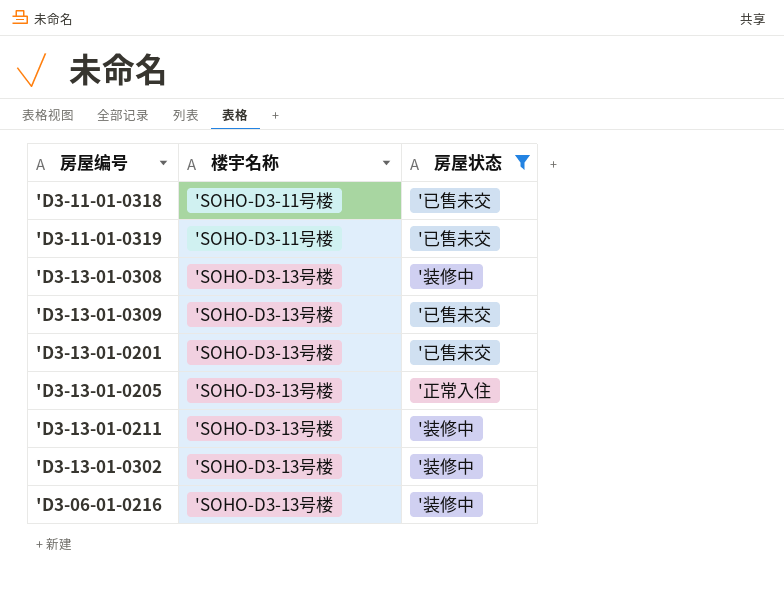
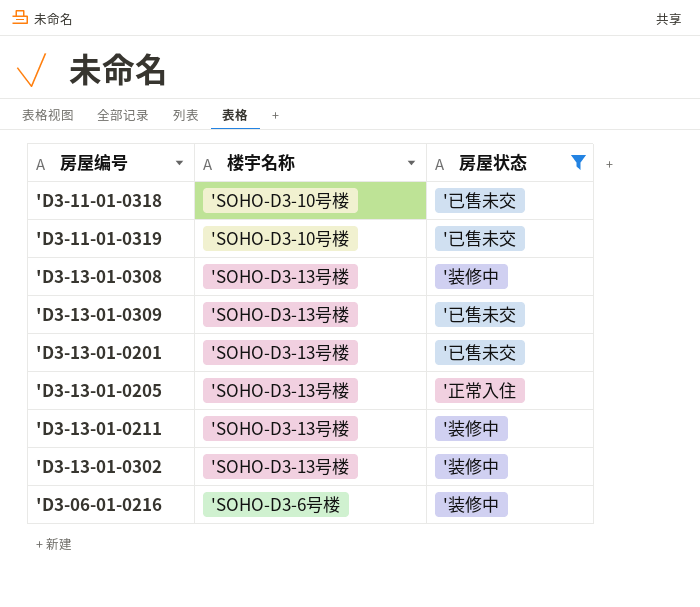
'D3-11-01-0318 | 楼宇名称: 'SOHO-D3-11号楼 -> 'SOHO-D3-10号楼
'D3-11-01-0319 | 楼宇名称: 'SOHO-D3-11号楼 -> 'SOHO-D3-10号楼
'D3-06-01-0216 | 楼宇名称: 'SOHO-D3-13号楼 -> 'SOHO-D3-6号楼

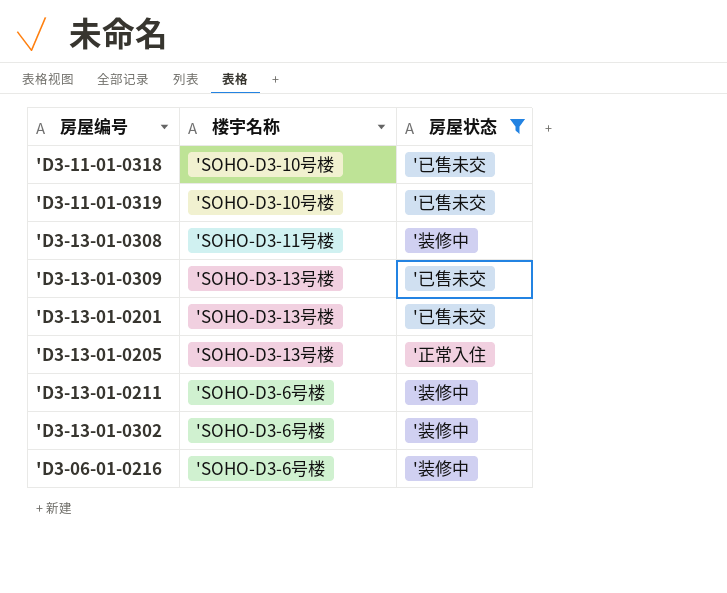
'D3-13-01-0308 | 楼宇名称: 'SOHO-D3-13号楼 -> 'SOHO-D3-11号楼
'D3-13-01-0211 | 楼宇名称: 'SOHO-D3-13号楼 -> 'SOHO-D3-6号楼
'D3-13-01-0302 | 楼宇名称: 'SOHO-D3-13号楼 -> 'SOHO-D3-6号楼

